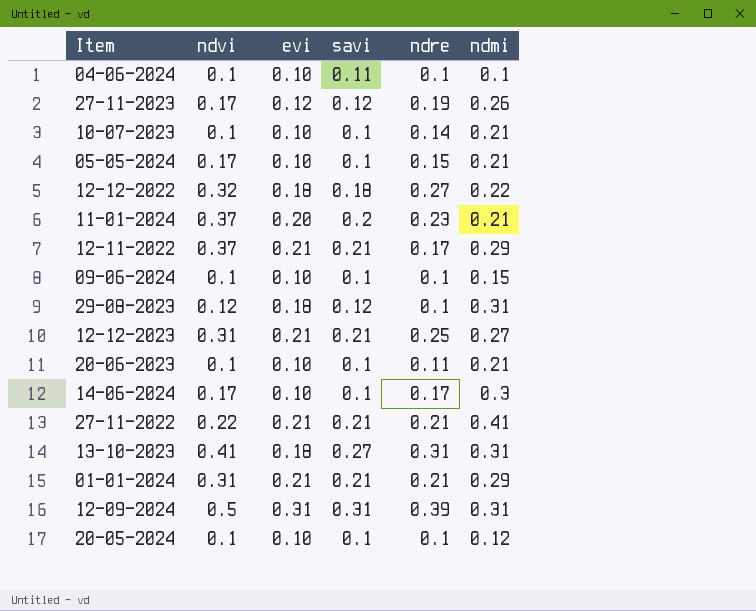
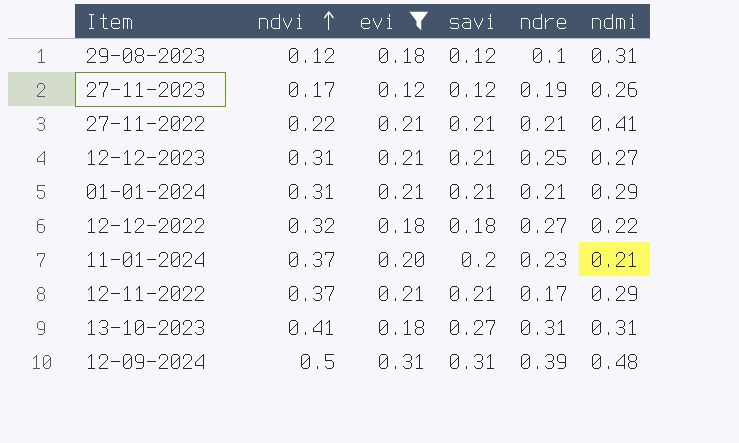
filter: none -> evi != 0.10
row order: none -> ndvi ascending
12-09-2024 | ndmi: 0.31 -> 0.48

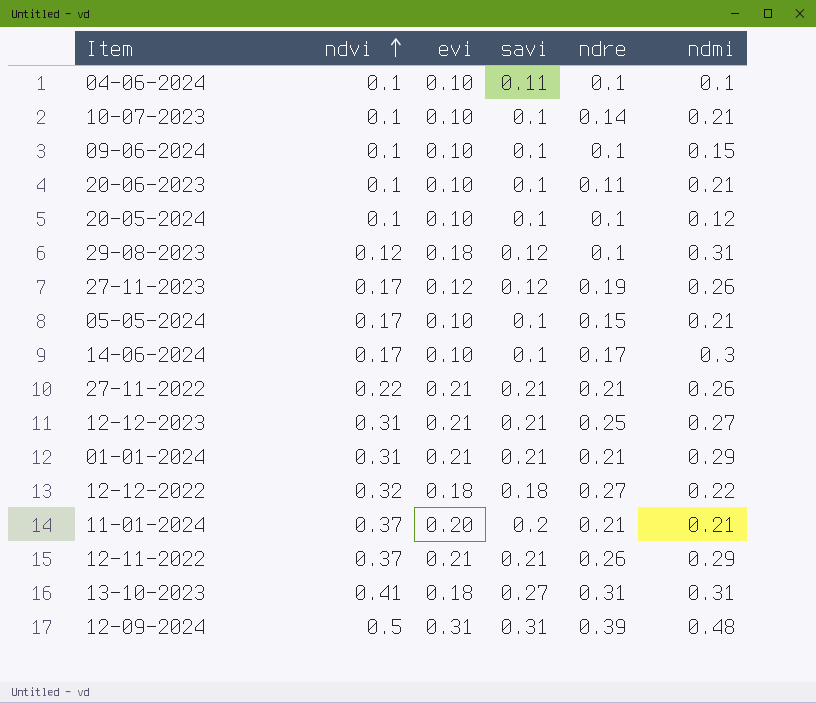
filter: evi != 0.10 -> none
27-11-2022 | ndmi: 0.41 -> 0.26
11-01-2024 | ndre: 0.23 -> 0.21
12-11-2022 | ndre: 0.17 -> 0.26

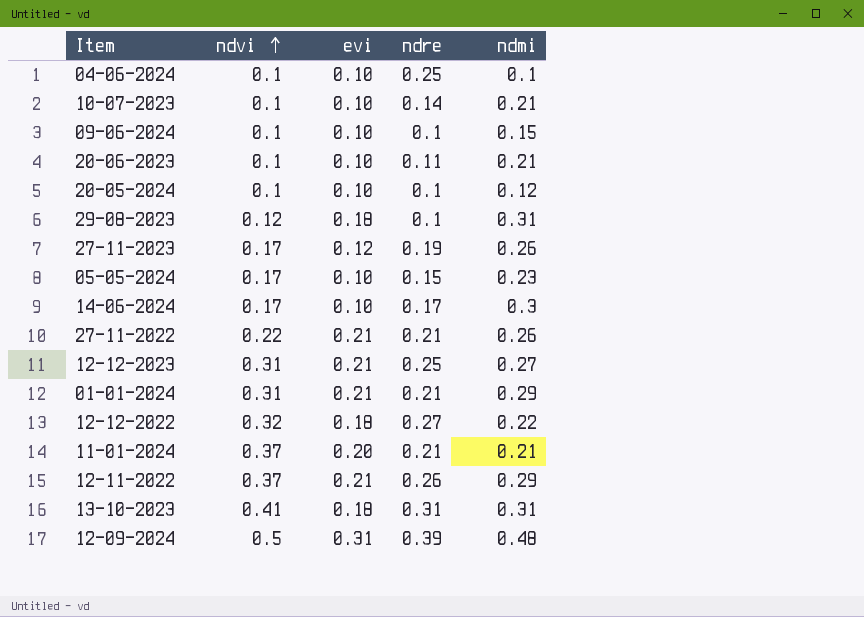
column savi | position: 4 -> none
04-06-2024 | ndre: 0.1 -> 0.25
05-05-2024 | ndmi: 0.21 -> 0.23

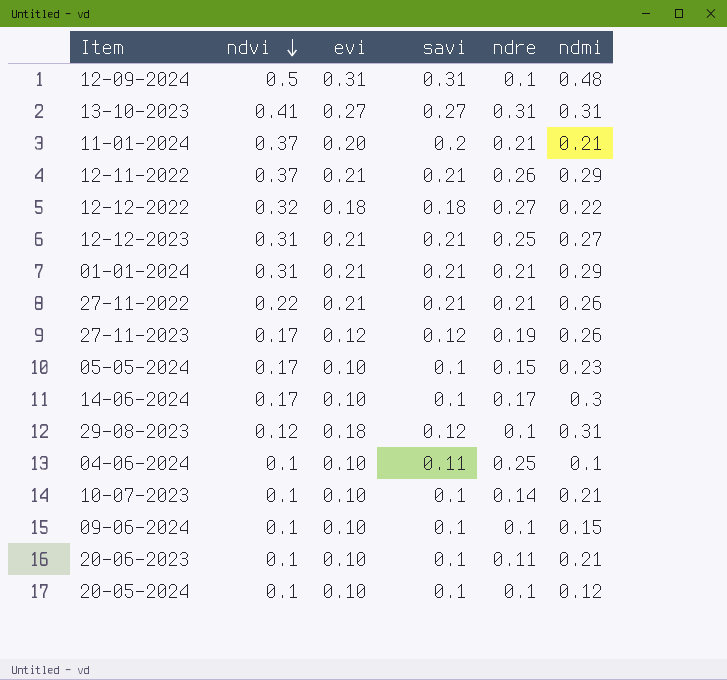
row order: ndvi ascending -> ndvi descending
column savi | position: none -> 4
12-09-2024 | ndre: 0.39 -> 0.1
13-10-2023 | evi: 0.18 -> 0.27

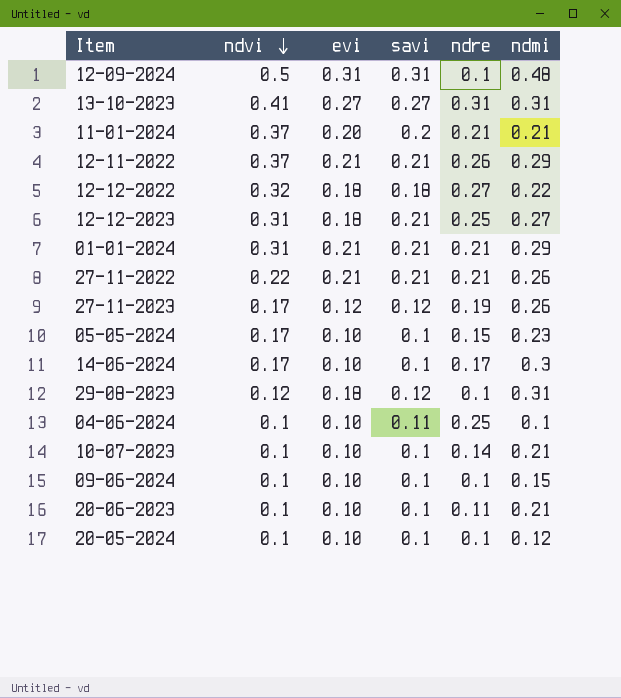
12-12-2023 | evi: 0.21 -> 0.18

